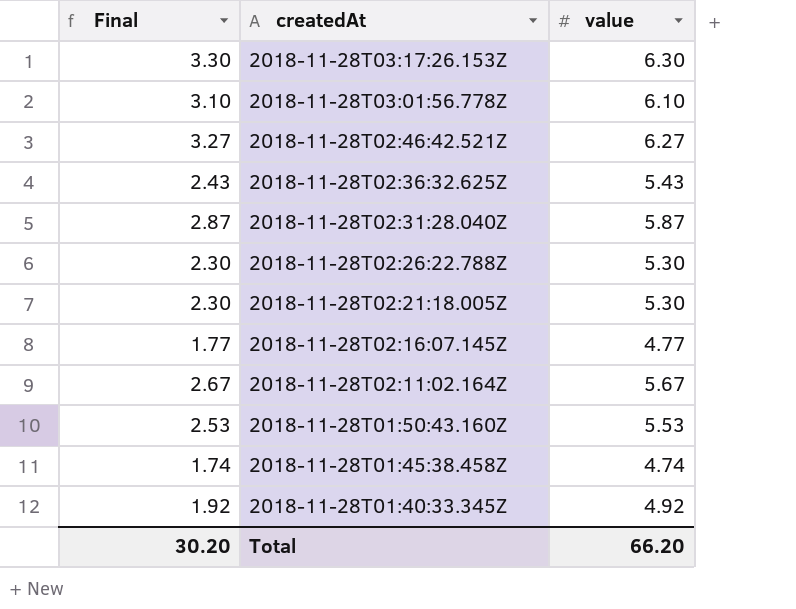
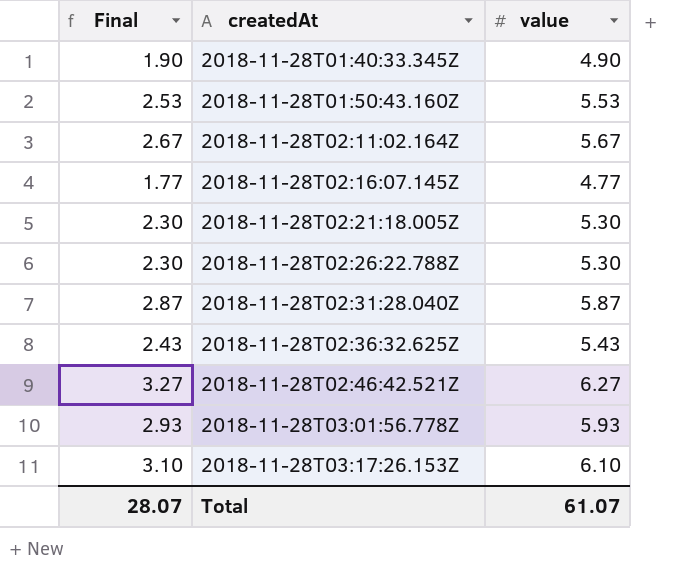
row order: createdAt descending -> createdAt ascending
row 2018-11-28T01:45:38.458Z: 1.74 | 4.74 -> none
2018-11-28T01:40:33.345Z | Final: 1.92 -> 1.90
2018-11-28T01:40:33.345Z | value: 4.92 -> 4.90
2018-11-28T03:01:56.778Z | Final: 3.10 -> 2.93
2018-11-28T03:01:56.778Z | value: 6.10 -> 5.93
2018-11-28T03:17:26.153Z | Final: 3.30 -> 3.10
2018-11-28T03:17:26.153Z | value: 6.30 -> 6.10
Total | Final: 30.20 -> 28.07
Total | value: 66.20 -> 61.07

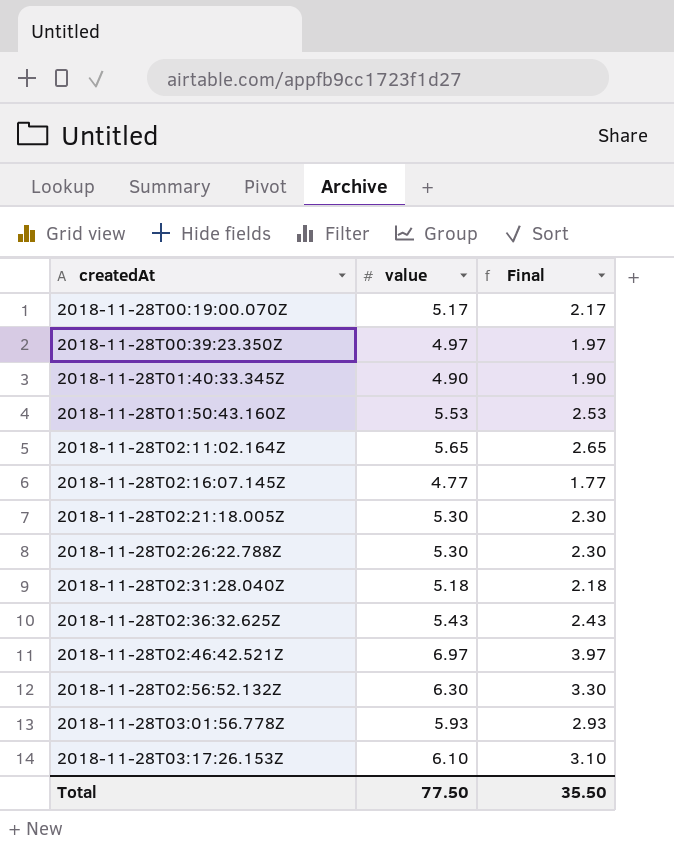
column Final | position: 1 -> 3
row 2018-11-28T00:19:00.070Z: none -> 5.17 | 2.17
row 2018-11-28T00:39:23.350Z: none -> 4.97 | 1.97
2018-11-28T02:11:02.164Z | value: 5.67 -> 5.65
2018-11-28T02:11:02.164Z | Final: 2.67 -> 2.65
2018-11-28T02:31:28.040Z | value: 5.87 -> 5.18
2018-11-28T02:31:28.040Z | Final: 2.87 -> 2.18
2018-11-28T02:46:42.521Z | value: 6.27 -> 6.97
2018-11-28T02:46:42.521Z | Final: 3.27 -> 3.97
row 2018-11-28T02:56:52.132Z: none -> 6.30 | 3.30
Total | value: 61.07 -> 77.50
Total | Final: 28.07 -> 35.50

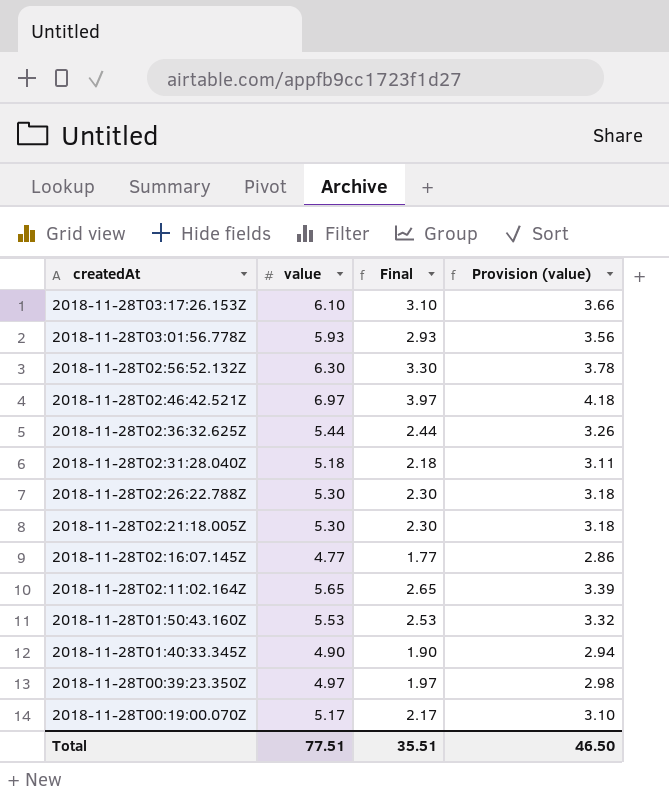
row order: createdAt ascending -> createdAt descending
column Provision (value) | formula: none -> [value] * 0.6
2018-11-28T02:36:32.625Z | value: 5.43 -> 5.44
2018-11-28T02:36:32.625Z | Final: 2.43 -> 2.44
Total | value: 77.50 -> 77.51
Total | Final: 35.50 -> 35.51

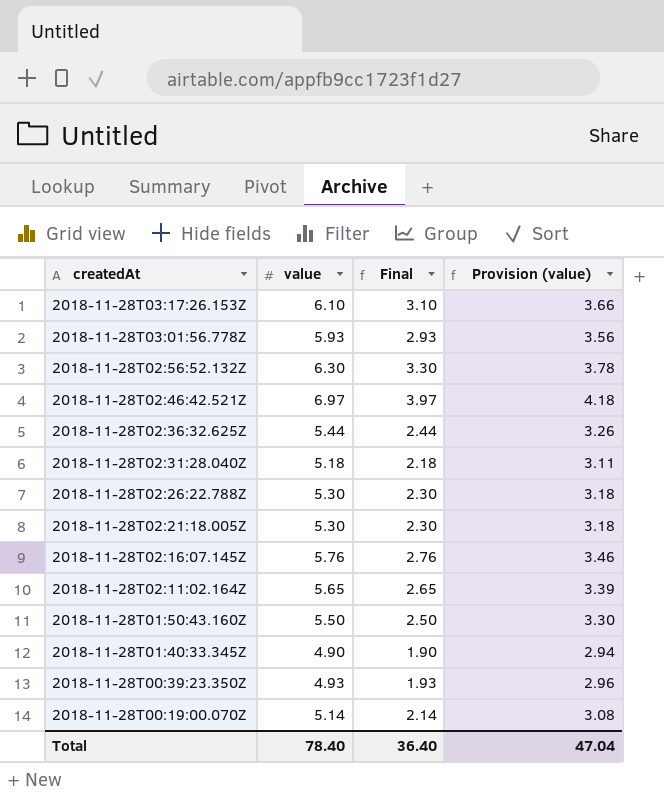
2018-11-28T02:16:07.145Z | value: 4.77 -> 5.76
2018-11-28T02:16:07.145Z | Final: 1.77 -> 2.76
2018-11-28T02:16:07.145Z | Provision (value): 2.86 -> 3.46
2018-11-28T01:50:43.160Z | value: 5.53 -> 5.50
2018-11-28T01:50:43.160Z | Final: 2.53 -> 2.50
2018-11-28T01:50:43.160Z | Provision (value): 3.32 -> 3.30
2018-11-28T00:39:23.350Z | value: 4.97 -> 4.93
2018-11-28T00:39:23.350Z | Final: 1.97 -> 1.93
2018-11-28T00:39:23.350Z | Provision (value): 2.98 -> 2.96
2018-11-28T00:19:00.070Z | value: 5.17 -> 5.14
2018-11-28T00:19:00.070Z | Final: 2.17 -> 2.14
2018-11-28T00:19:00.070Z | Provision (value): 3.10 -> 3.08
Total | value: 77.51 -> 78.40
Total | Final: 35.51 -> 36.40
Total | Provision (value): 46.50 -> 47.04

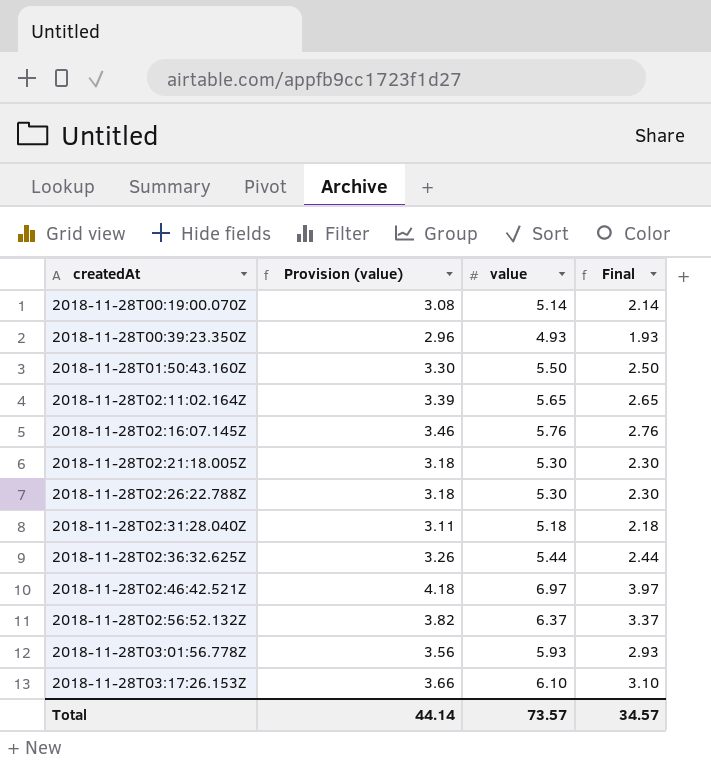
row order: createdAt descending -> createdAt ascending
column Provision (value) | position: 4 -> 2
row 2018-11-28T01:40:33.345Z: 4.90 | 1.90 | 2.94 -> none
2018-11-28T02:56:52.132Z | Provision (value): 3.78 -> 3.82
2018-11-28T02:56:52.132Z | value: 6.30 -> 6.37
2018-11-28T02:56:52.132Z | Final: 3.30 -> 3.37
Total | Provision (value): 47.04 -> 44.14
Total | value: 78.40 -> 73.57
Total | Final: 36.40 -> 34.57

